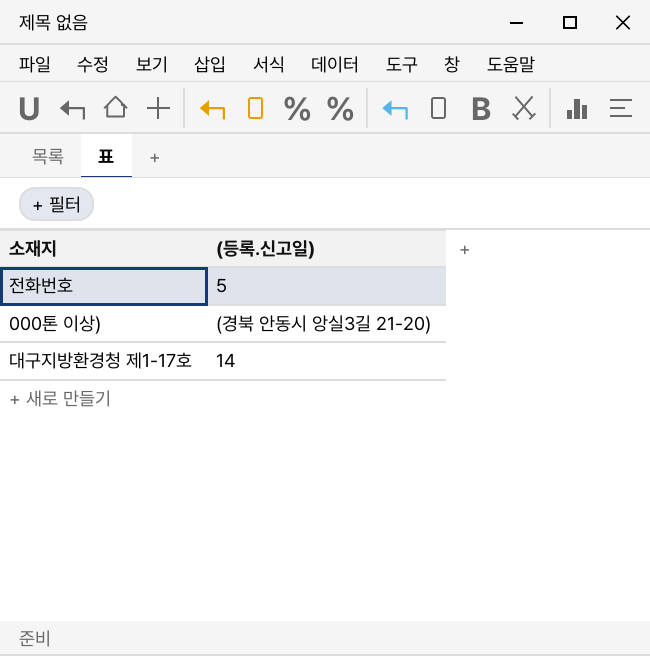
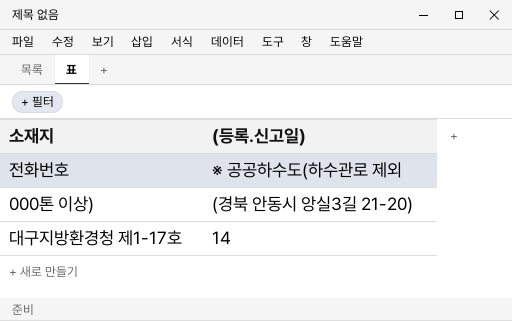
전화번호 | (등록․신고일): 5 -> ※ 공공하수도(하수관로 제외

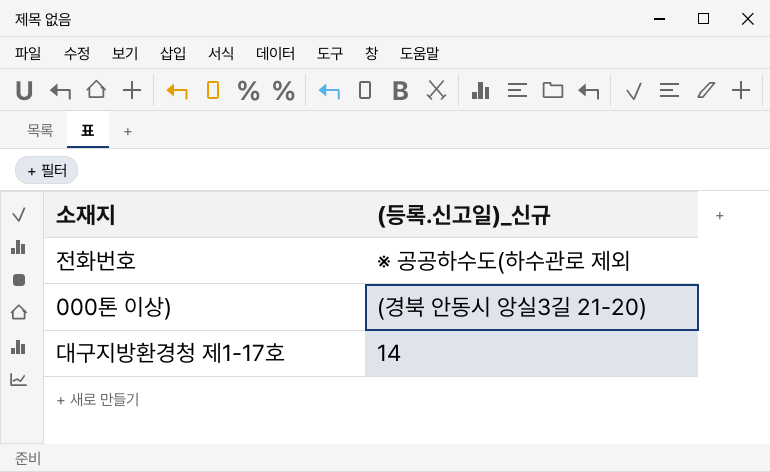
column name: (등록․신고일) -> (등록․신고일)_신규

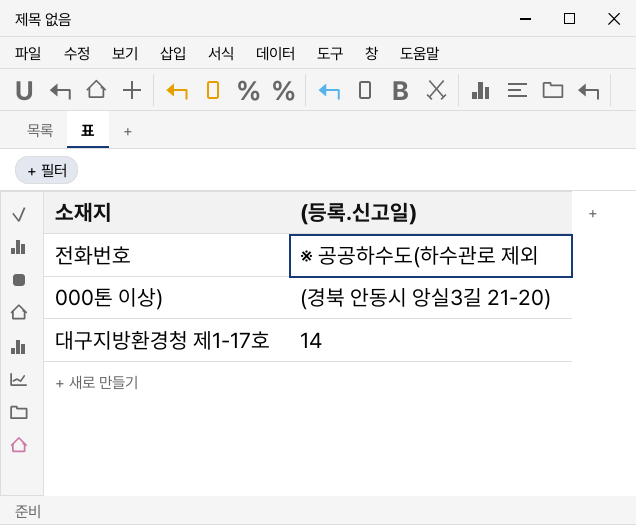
column name: (등록․신고일)_신규 -> (등록․신고일)

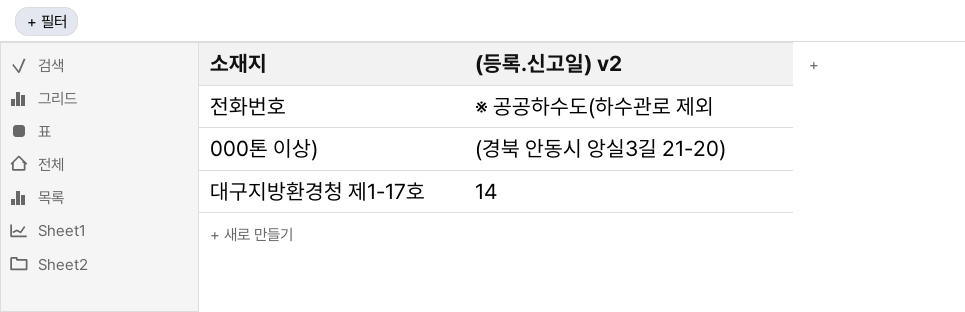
column name: (등록․신고일) -> (등록․신고일) v2

